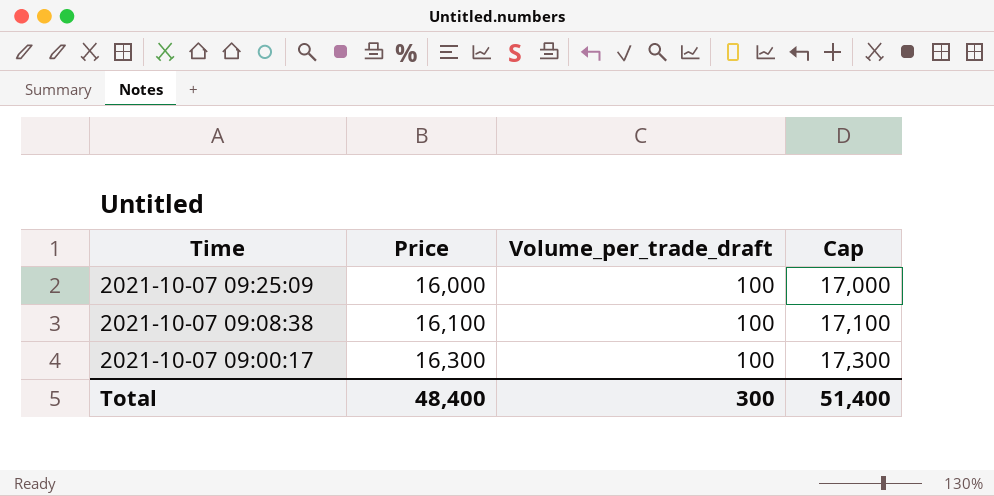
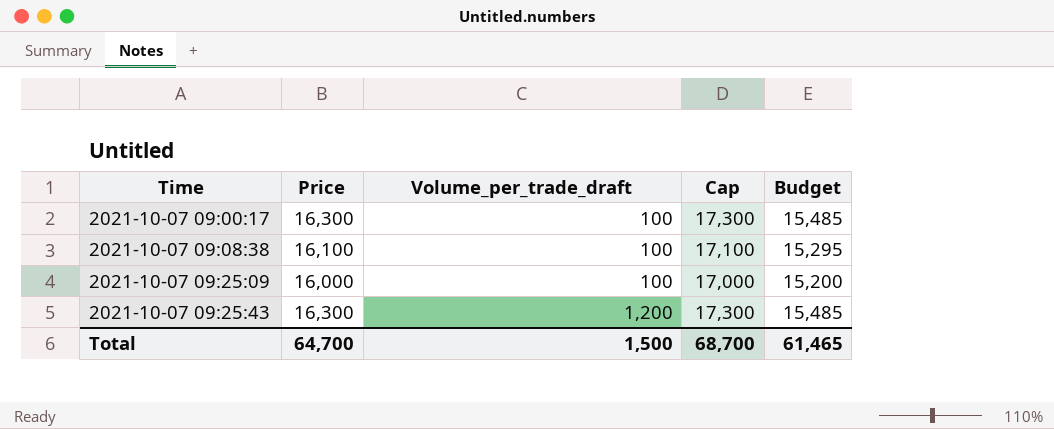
row order: Time descending -> Time ascending
column Budget | formula: none -> [Price] * 0.95
row 2021-10-07 09:25:43: none -> 16,300 | 1,200 | 17,300 | 15,485
Total | Price: 48,400 -> 64,700
Total | Volume_per_trade_draft: 300 -> 1,500
Total | Cap: 51,400 -> 68,700

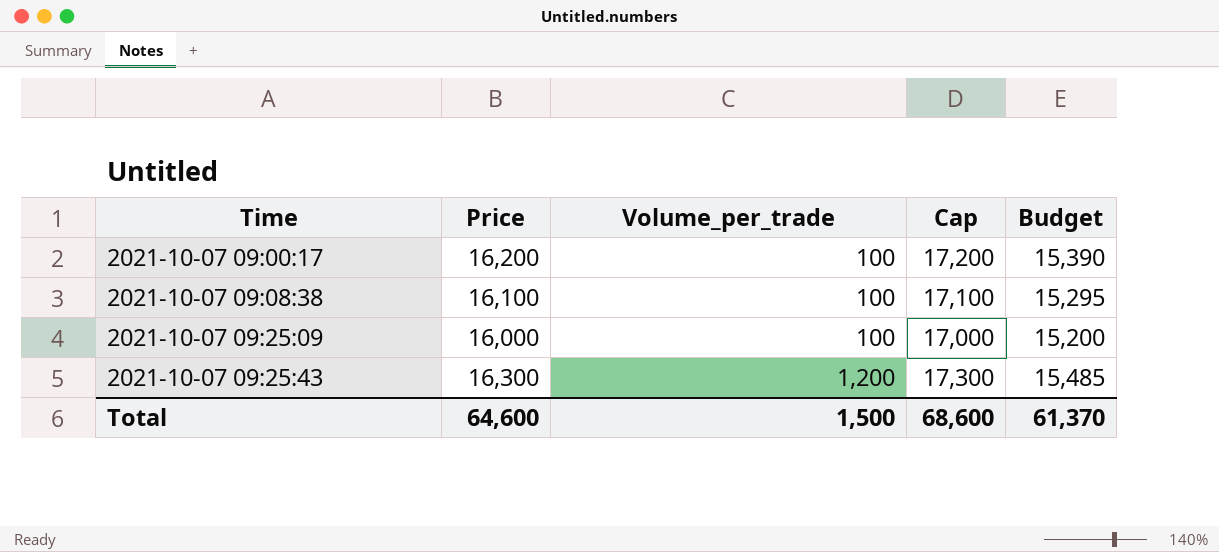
column name: Volume_per_trade_draft -> Volume_per_trade
2021-10-07 09:00:17 | Price: 16,300 -> 16,200
2021-10-07 09:00:17 | Cap: 17,300 -> 17,200
2021-10-07 09:00:17 | Budget: 15,485 -> 15,390
Total | Price: 64,700 -> 64,600
Total | Cap: 68,700 -> 68,600
Total | Budget: 61,465 -> 61,370

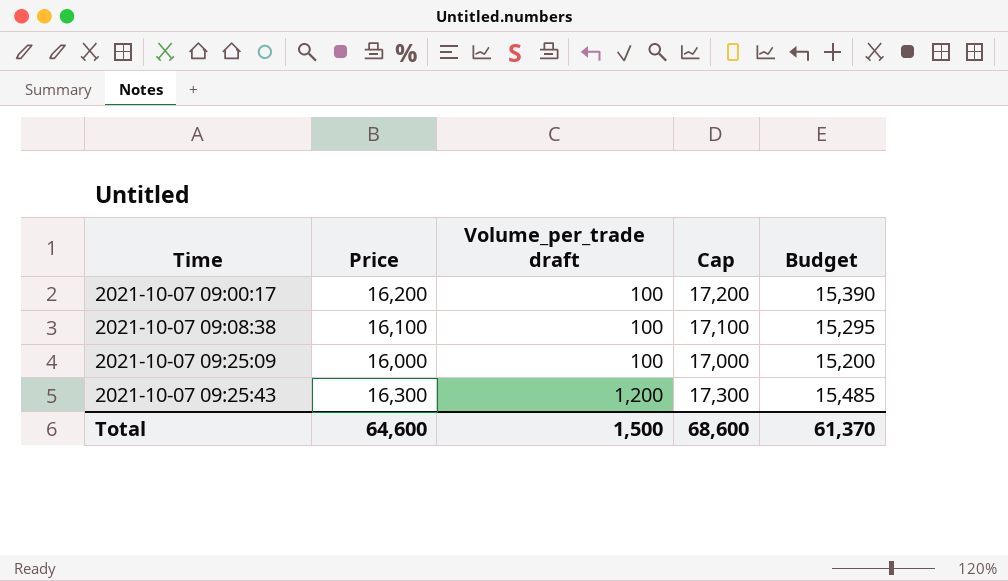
column name: Volume_per_trade -> Volume_per_trade draft

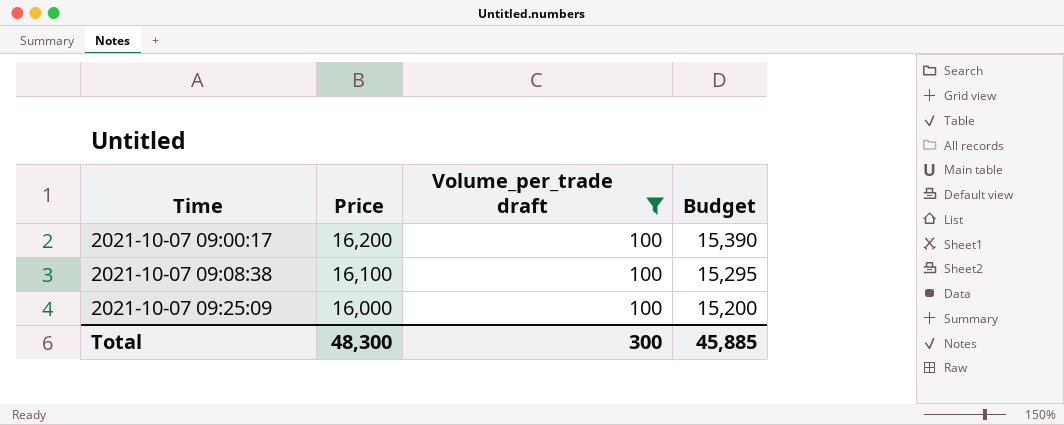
filter: none -> Volume_per_trade draft = 100
column Cap | formula: [Price] + 1000 -> none
Total | Price: 64,600 -> 48,300
Total | Volume_per_trade draft: 1,500 -> 300
Total | Budget: 61,370 -> 45,885

